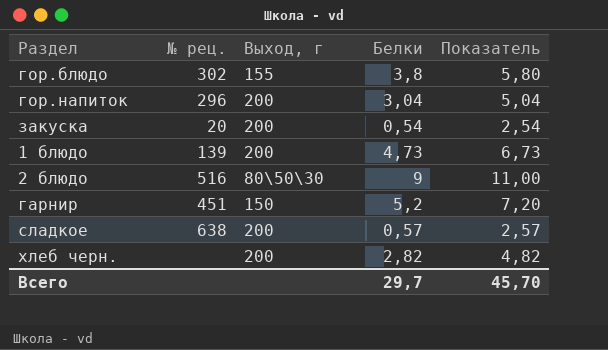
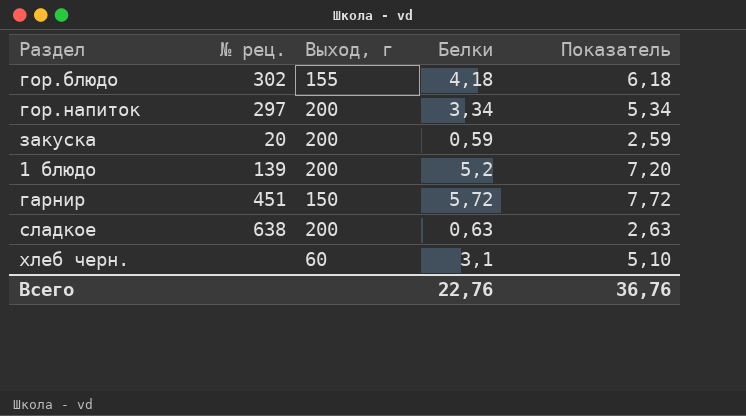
row 2 блюдо: 516 | 80\50\30 | 9 | 11,00 -> none
гор.блюдо | Белки: 3,8 -> 4,18
гор.блюдо | Показатель: 5,80 -> 6,18
гор.напиток | № рец.: 296 -> 297
гор.напиток | Белки: 3,04 -> 3,34
гор.напиток | Показатель: 5,04 -> 5,34
закуска | Белки: 0,54 -> 0,59
закуска | Показатель: 2,54 -> 2,59
1 блюдо | Белки: 4,73 -> 5,2
1 блюдо | Показатель: 6,73 -> 7,20
гарнир | Белки: 5,2 -> 5,72
гарнир | Показатель: 7,20 -> 7,72
сладкое | Белки: 0,57 -> 0,63
сладкое | Показатель: 2,57 -> 2,63
хлеб черн. | Выход, г: 200 -> 60
хлеб черн. | Белки: 2,82 -> 3,1
хлеб черн. | Показатель: 4,82 -> 5,10
Всего | Белки: 29,7 -> 22,76
Всего | Показатель: 45,70 -> 36,76

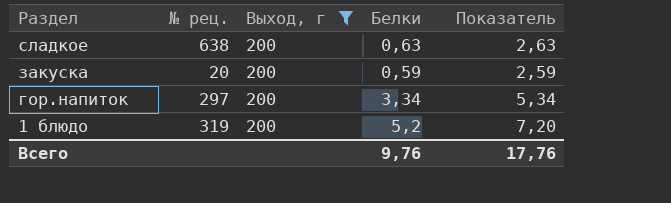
filter: none -> Выход, г = 200
row order: none -> Раздел descending
1 блюдо | № рец.: 139 -> 319
Всего | Белки: 22,76 -> 9,76
Всего | Показатель: 36,76 -> 17,76

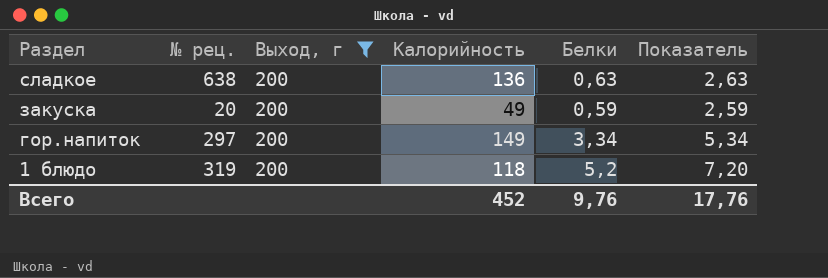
column Калорийность | position: none -> 4

